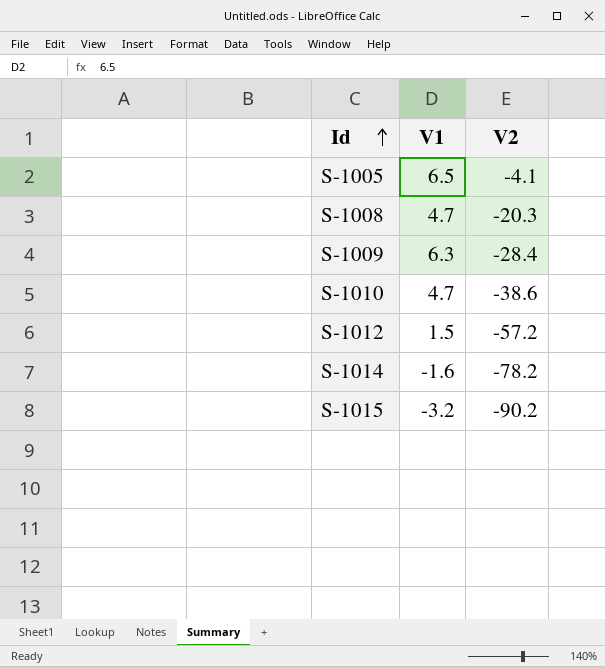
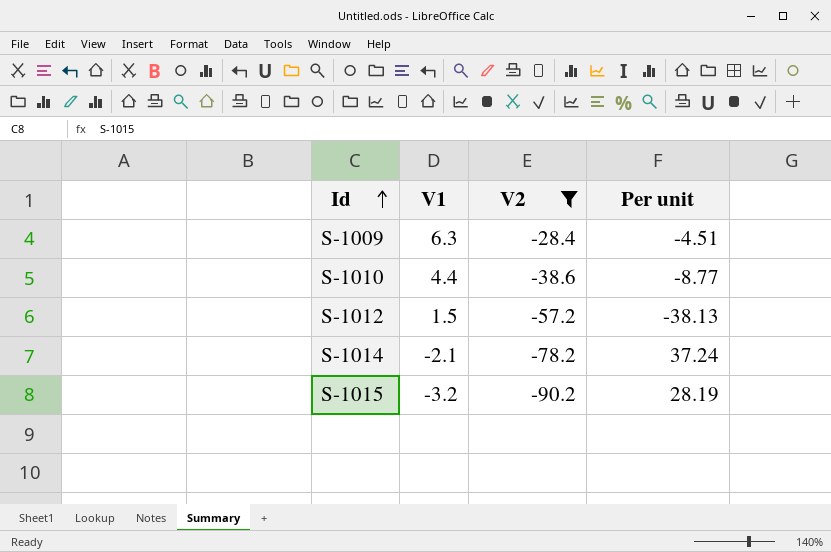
filter: none -> V2 <= -28.4
column Per unit | formula: none -> [V2] / [V1]
S-1010 | V1: 4.7 -> 4.4
S-1014 | V1: -1.6 -> -2.1

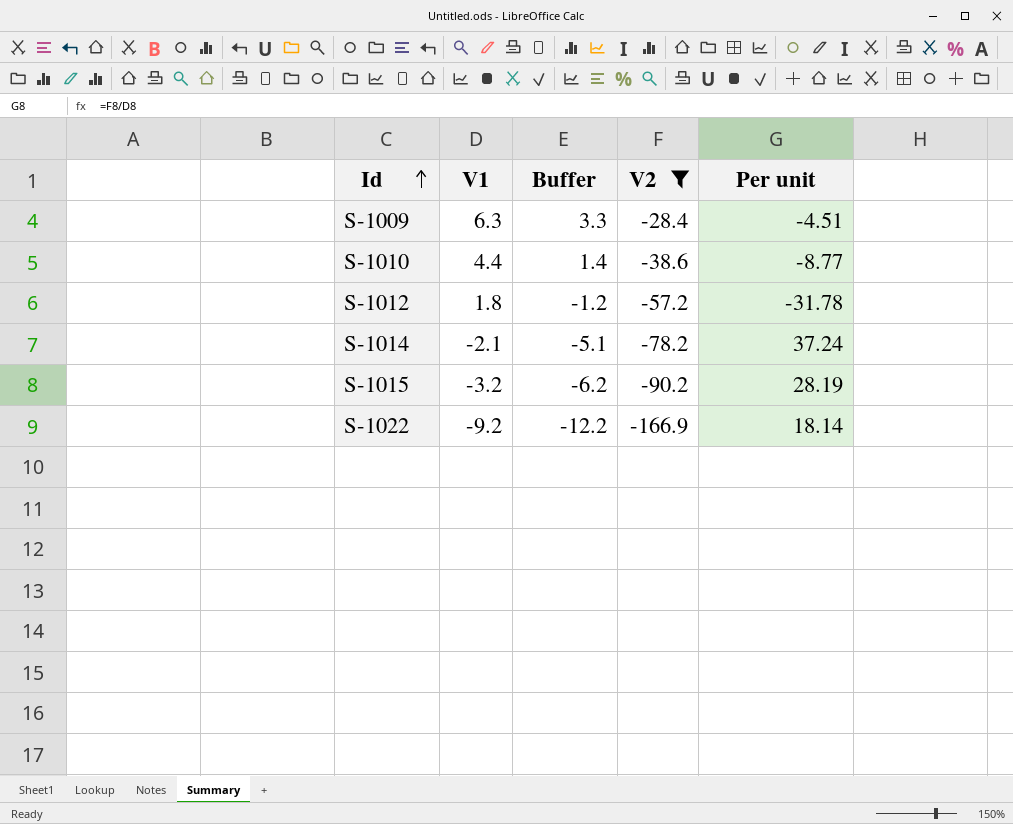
column Buffer | formula: none -> [V1] - 3
S-1012 | V1: 1.5 -> 1.8
S-1012 | Per unit: -38.13 -> -31.78
row S-1022: none -> -9.2 | -12.2 | -166.9 | 18.14

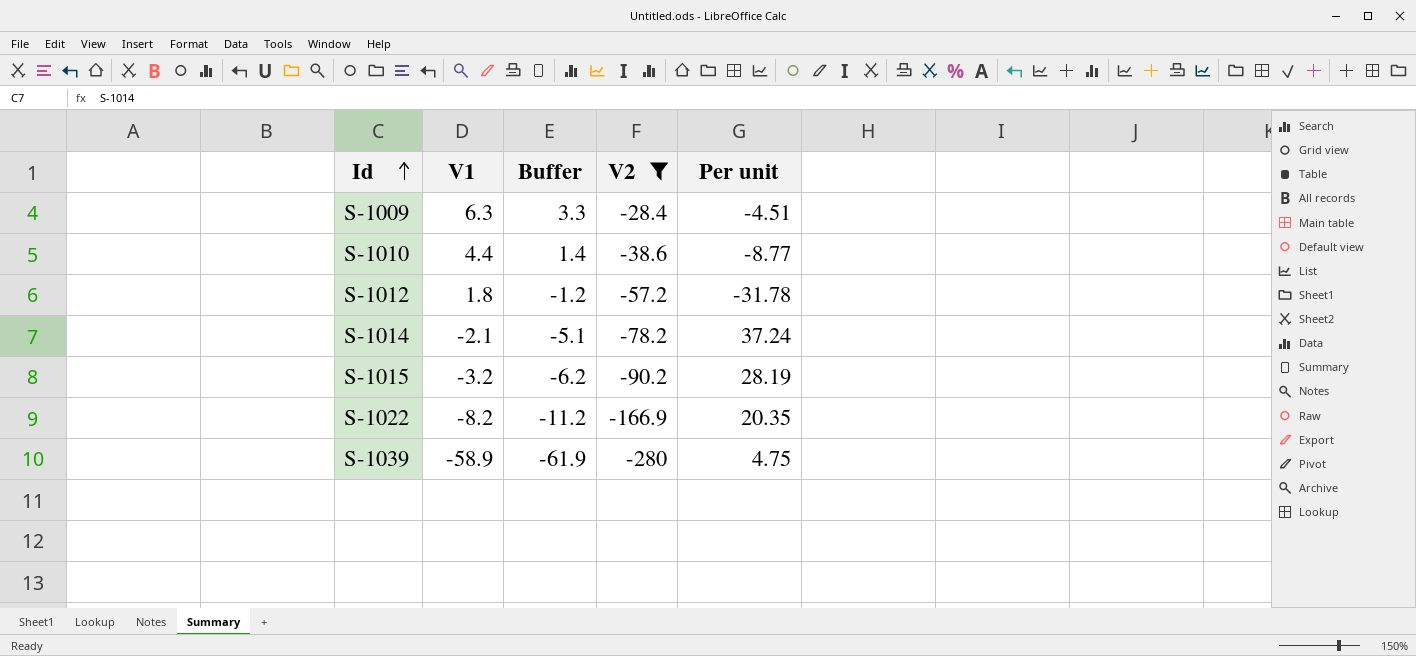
S-1022 | V1: -9.2 -> -8.2
S-1022 | Buffer: -12.2 -> -11.2
S-1022 | Per unit: 18.14 -> 20.35
row S-1039: none -> -58.9 | -61.9 | -280 | 4.75

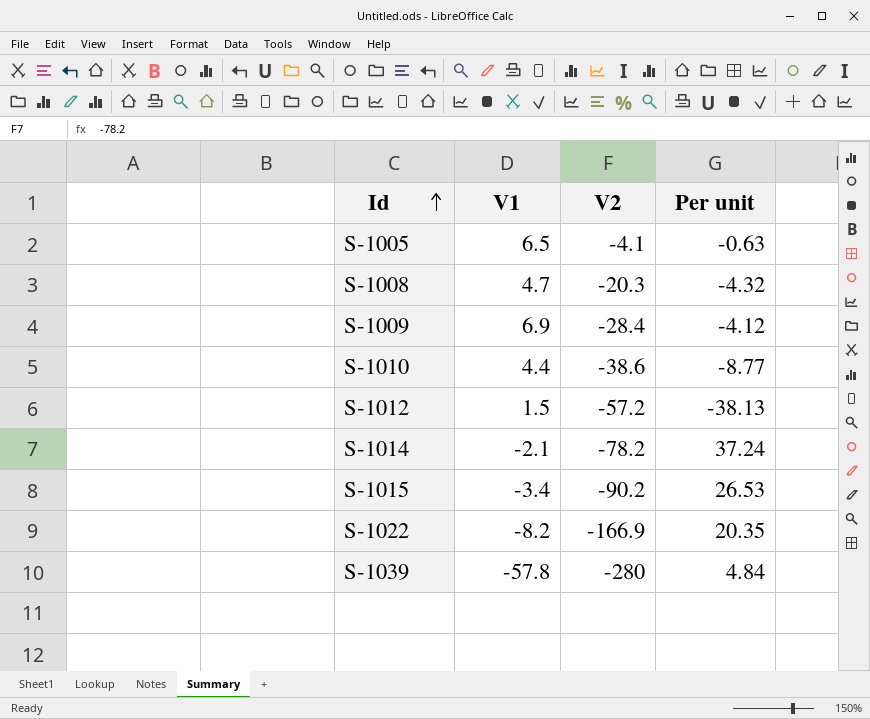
filter: V2 <= -28.4 -> none
column Buffer | formula: [V1] - 3 -> none
S-1009 | V1: 6.3 -> 6.9
S-1009 | Per unit: -4.51 -> -4.12
S-1012 | V1: 1.8 -> 1.5
S-1012 | Per unit: -31.78 -> -38.13
S-1015 | V1: -3.2 -> -3.4
S-1015 | Per unit: 28.19 -> 26.53
S-1039 | V1: -58.9 -> -57.8
S-1039 | Per unit: 4.75 -> 4.84

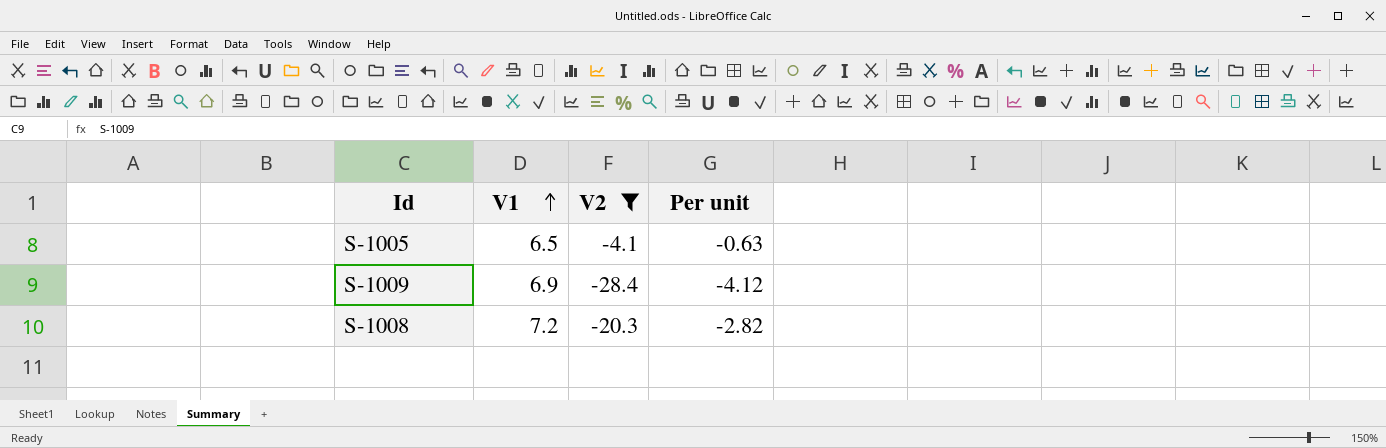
filter: none -> V2 >= -28.4
row order: Id ascending -> V1 ascending
S-1008 | V1: 4.7 -> 7.2
S-1008 | Per unit: -4.32 -> -2.82

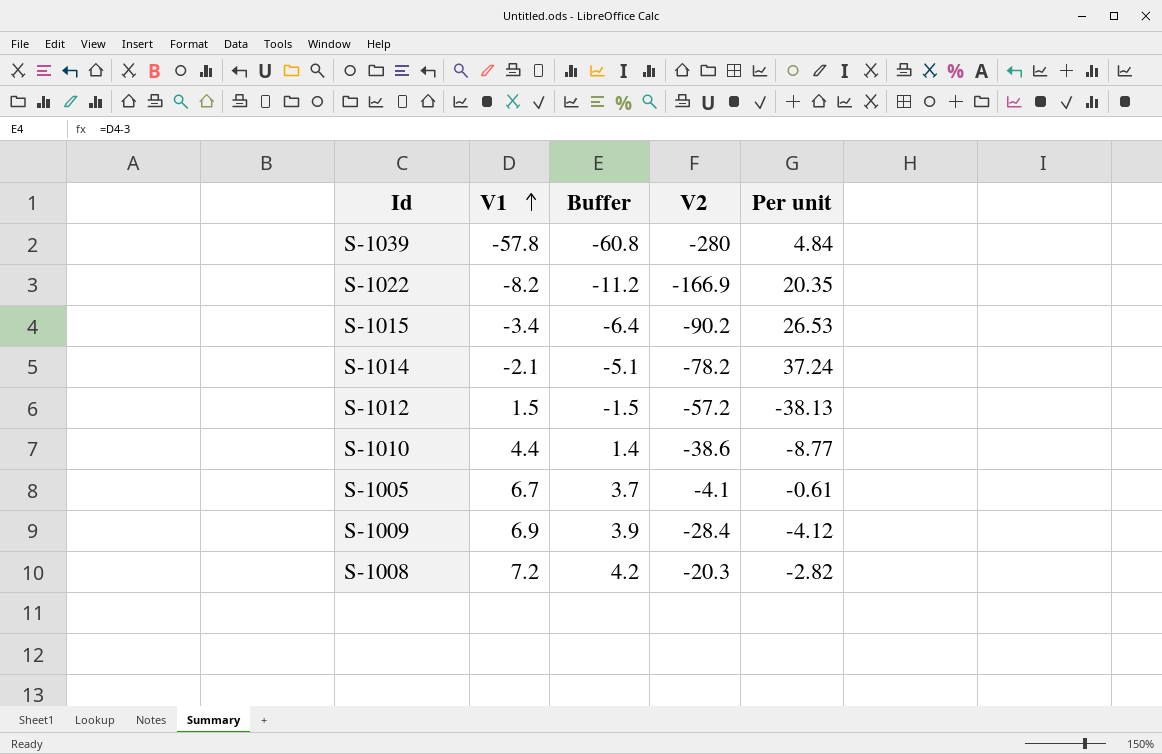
filter: V2 >= -28.4 -> none
column Buffer | formula: none -> [V1] - 3
S-1005 | V1: 6.5 -> 6.7
S-1005 | Per unit: -0.63 -> -0.61

